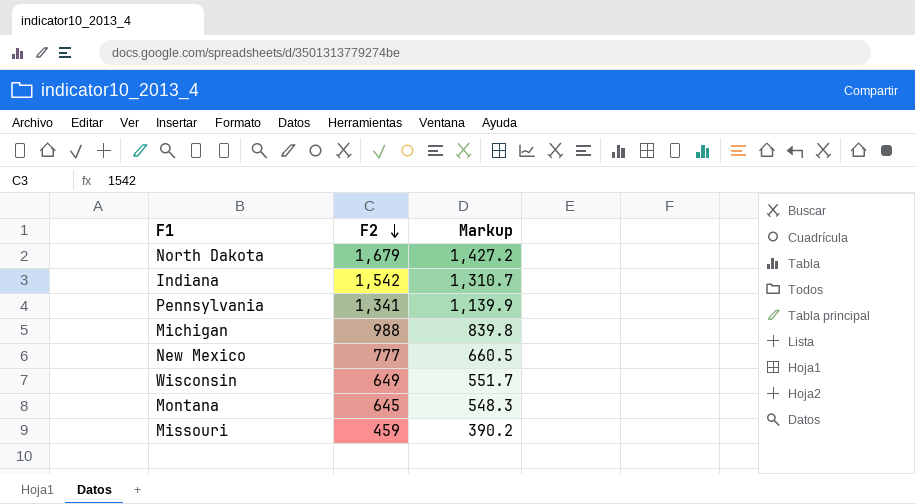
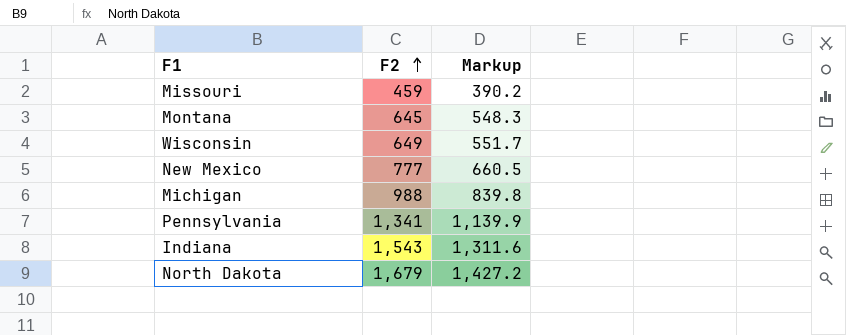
row order: F2 descending -> F2 ascending
Indiana | F2: 1,542 -> 1,543
Indiana | Markup: 1,310.7 -> 1,311.6

